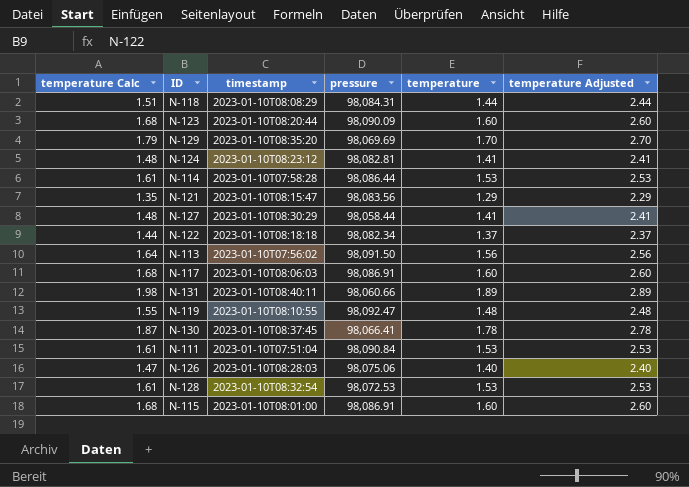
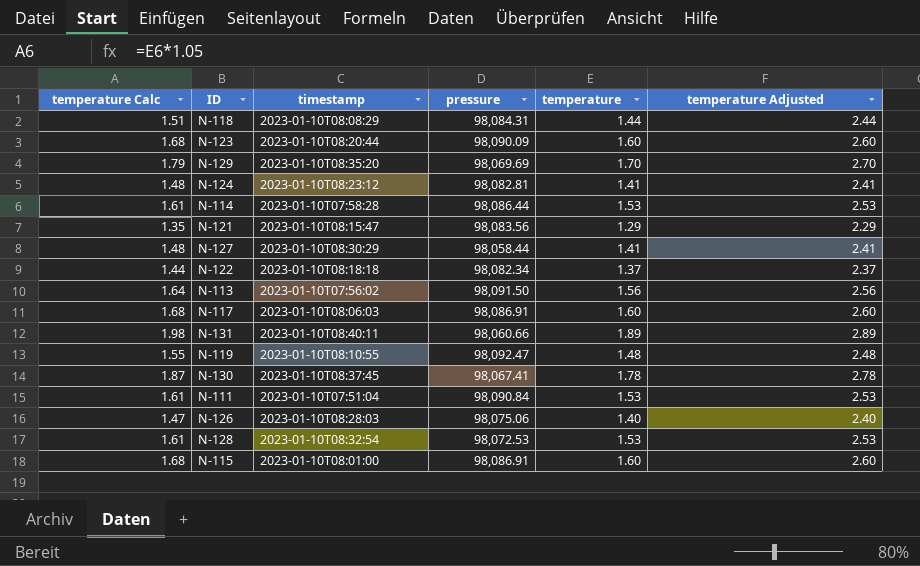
N-130 | pressure: 98,066.41 -> 98,067.41

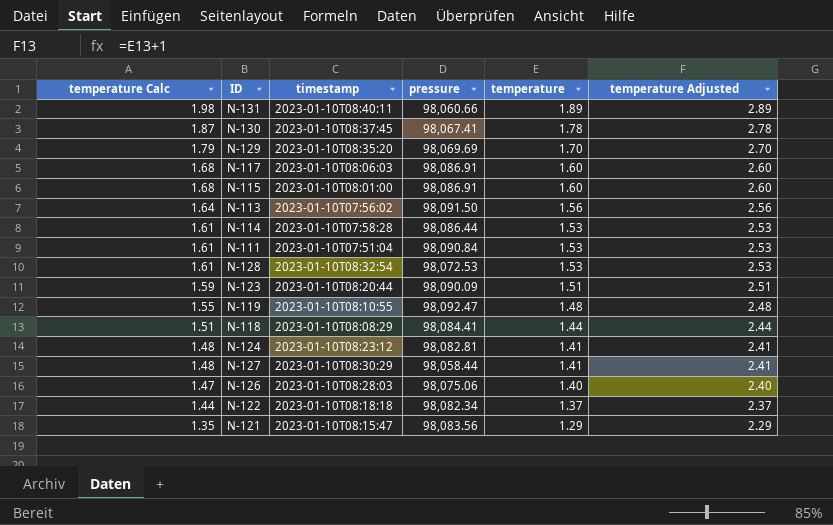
row order: none -> temperature Calc descending
N-123 | temperature Calc: 1.68 -> 1.59
N-123 | temperature: 1.60 -> 1.51
N-123 | temperature Adjusted: 2.60 -> 2.51
N-118 | pressure: 98,084.31 -> 98,084.41

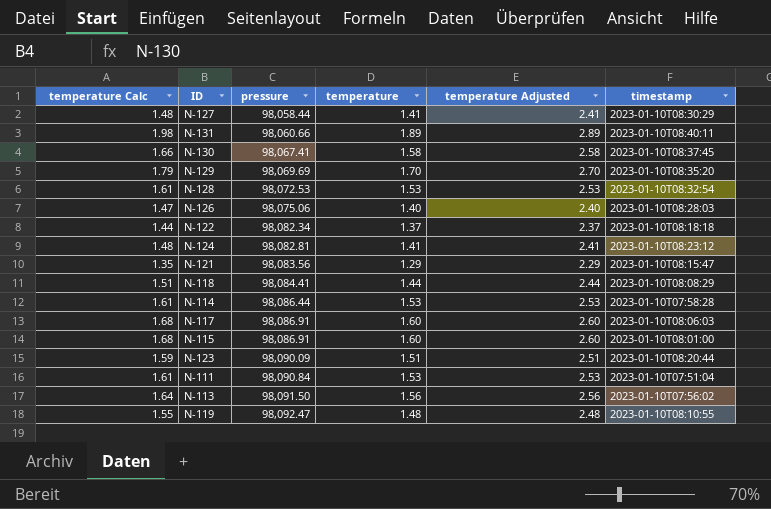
row order: temperature Calc descending -> pressure ascending
column timestamp | position: 3 -> 6
N-130 | temperature Calc: 1.87 -> 1.66
N-130 | temperature: 1.78 -> 1.58
N-130 | temperature Adjusted: 2.78 -> 2.58

